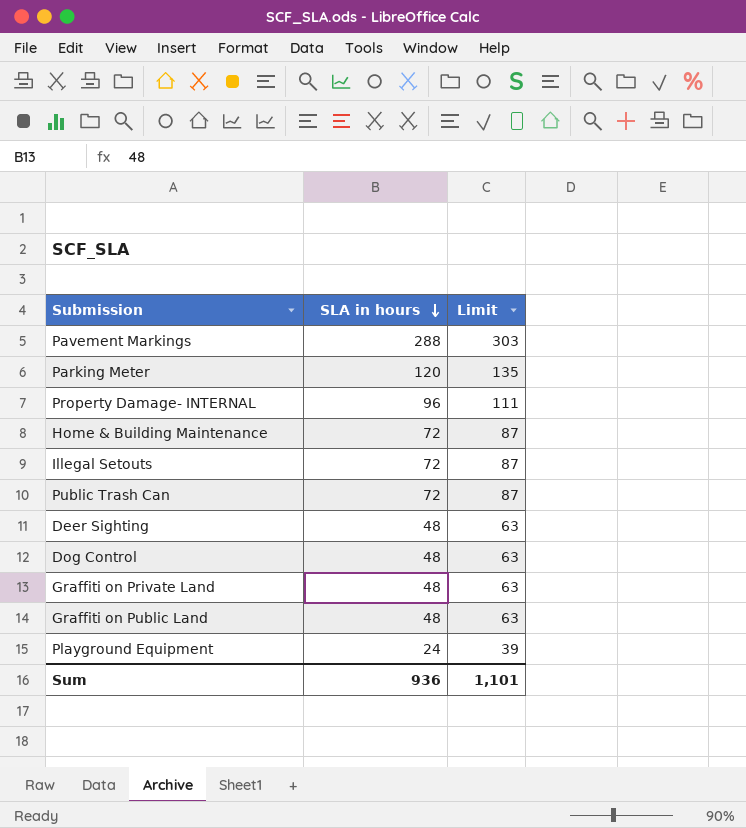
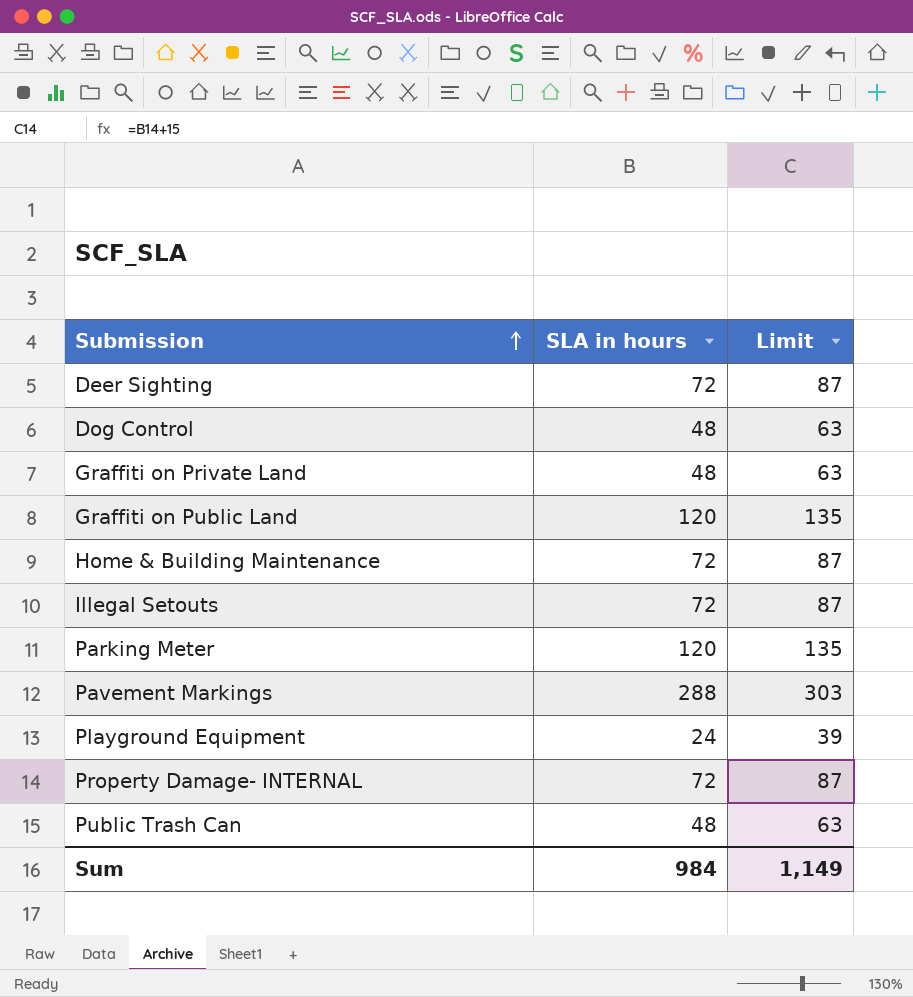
row order: SLA in hours descending -> Submission ascending
Deer Sighting | SLA in hours: 48 -> 72
Deer Sighting | Limit: 63 -> 87
Graffiti on Public Land | SLA in hours: 48 -> 120
Graffiti on Public Land | Limit: 63 -> 135
Property Damage- INTERNAL | SLA in hours: 96 -> 72
Property Damage- INTERNAL | Limit: 111 -> 87
Public Trash Can | SLA in hours: 72 -> 48
Public Trash Can | Limit: 87 -> 63
Sum | SLA in hours: 936 -> 984
Sum | Limit: 1,101 -> 1,149

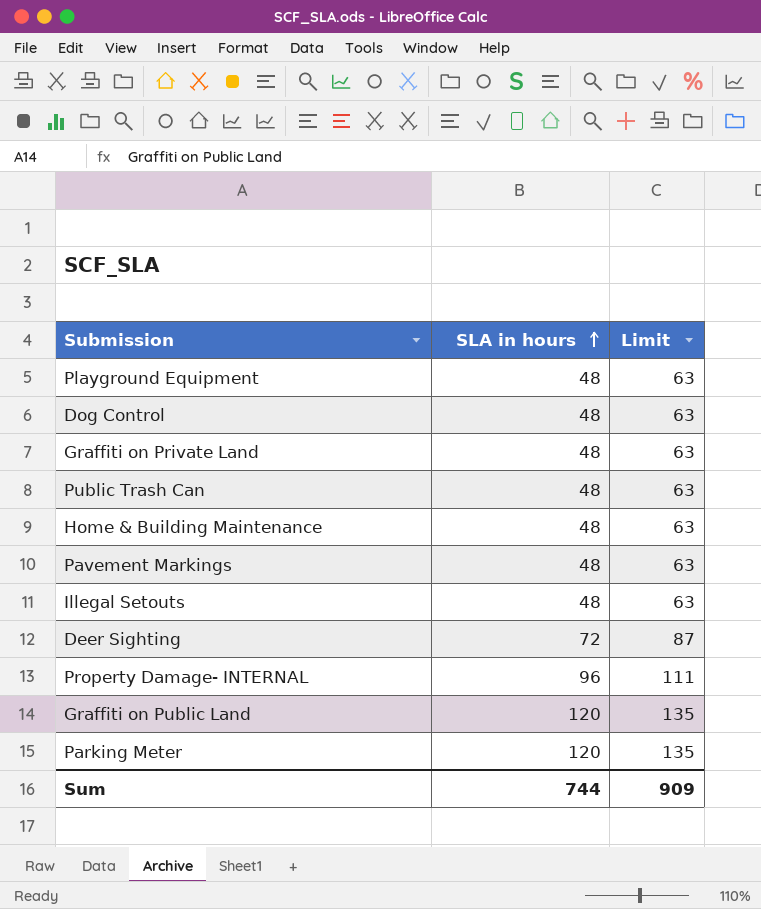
row order: Submission ascending -> SLA in hours ascending
Playground Equipment | SLA in hours: 24 -> 48
Playground Equipment | Limit: 39 -> 63
Home & Building Maintenance | SLA in hours: 72 -> 48
Home & Building Maintenance | Limit: 87 -> 63
Pavement Markings | SLA in hours: 288 -> 48
Pavement Markings | Limit: 303 -> 63
Illegal Setouts | SLA in hours: 72 -> 48
Illegal Setouts | Limit: 87 -> 63
Property Damage- INTERNAL | SLA in hours: 72 -> 96
Property Damage- INTERNAL | Limit: 87 -> 111
Sum | SLA in hours: 984 -> 744
Sum | Limit: 1,149 -> 909

